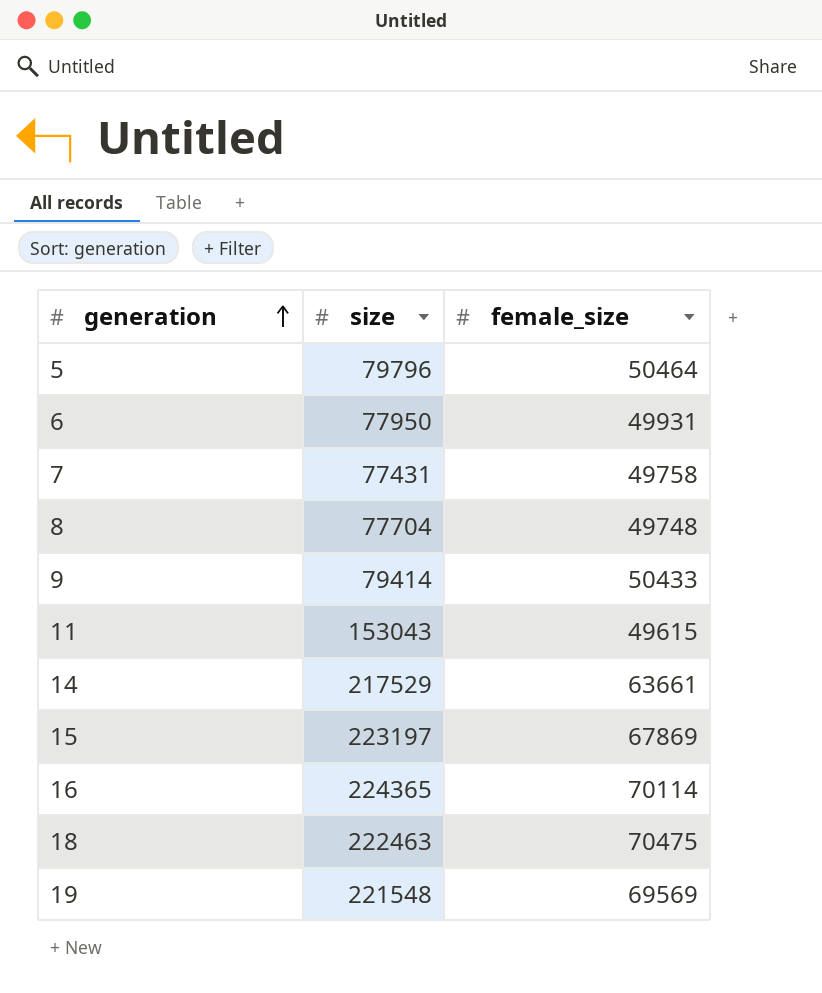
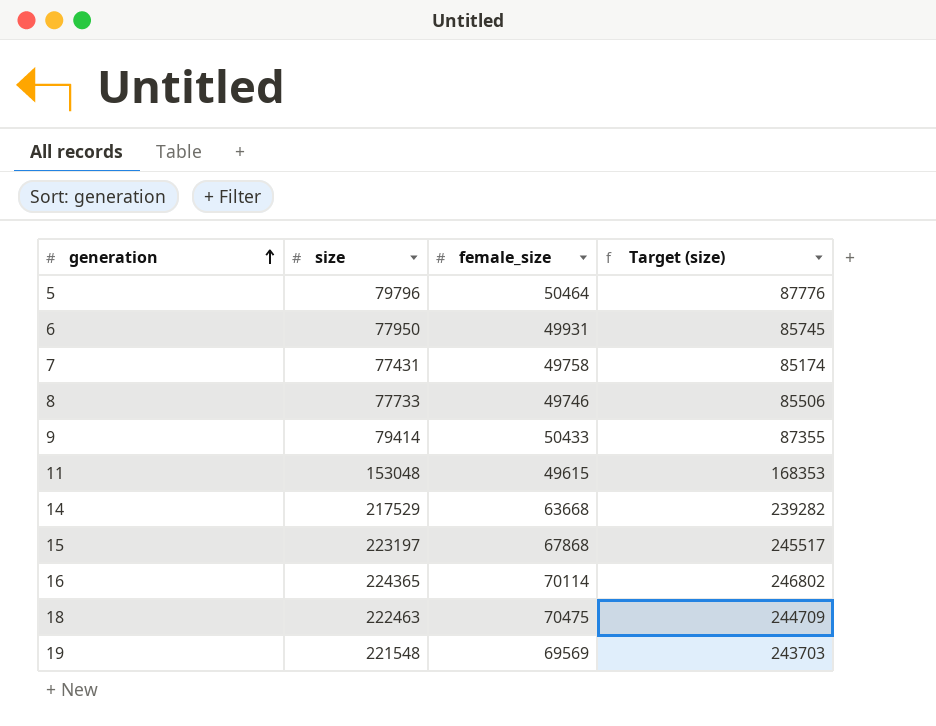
column Target (size) | formula: none -> [size] * 1.1
8 | size: 77704 -> 77733
8 | female_size: 49748 -> 49746
11 | size: 153043 -> 153048
14 | female_size: 63661 -> 63668
15 | female_size: 67869 -> 67868

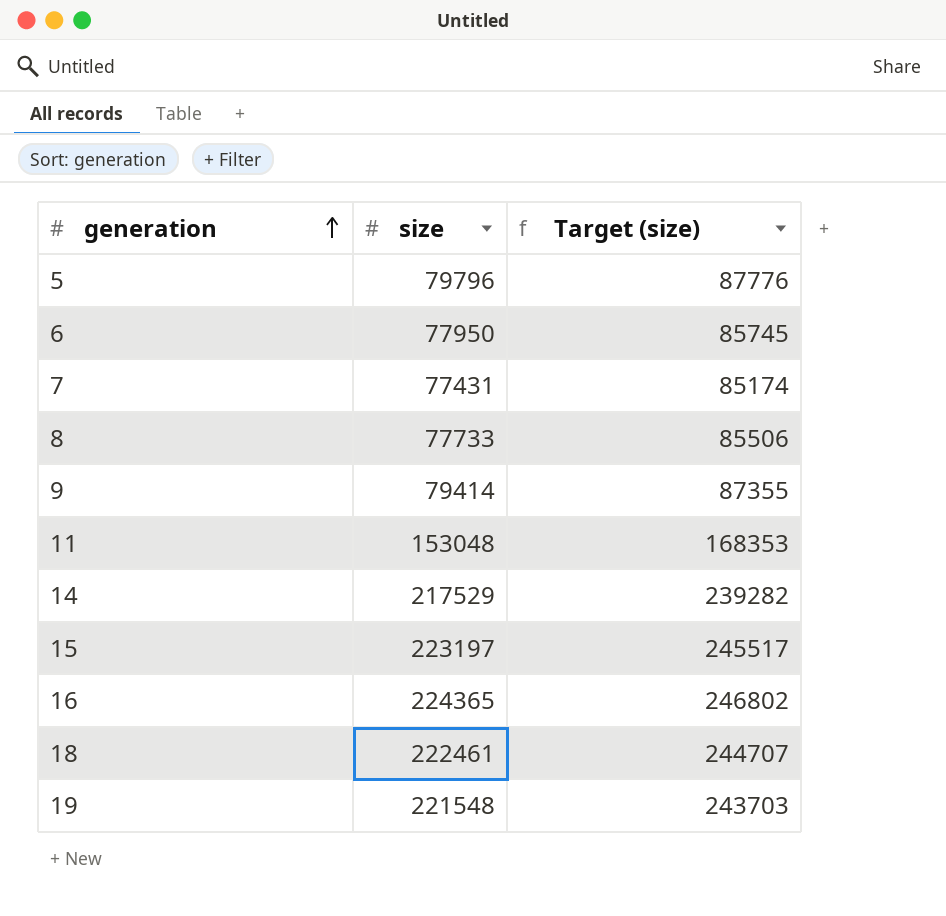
column female_size | position: 3 -> none
18 | size: 222463 -> 222461
18 | Target (size): 244709 -> 244707

